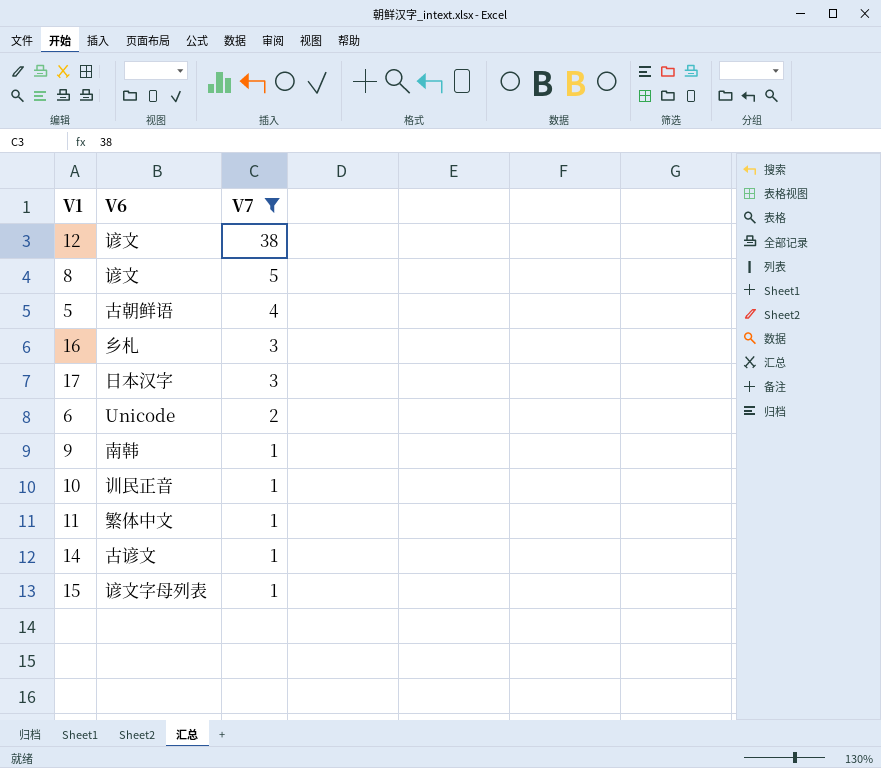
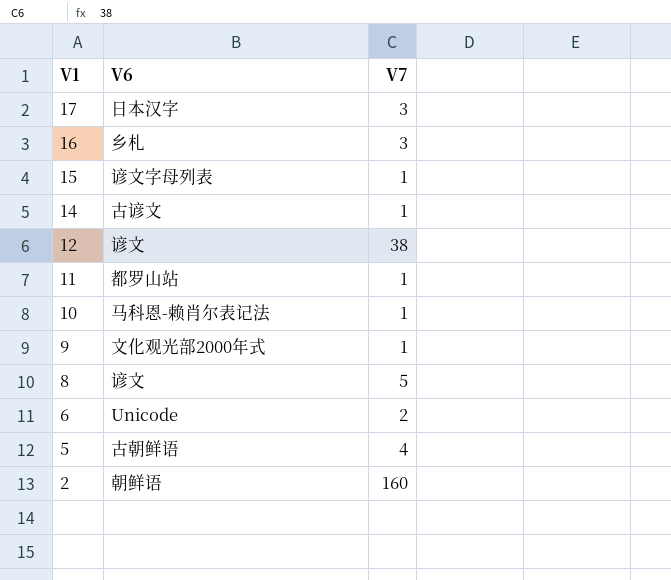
filter: V7 != 160 -> none
row order: V7 descending -> V1 descending
11 | V6: 繁体中文 -> 都罗山站
10 | V6: 训民正音 -> 马科恩-赖肖尔表记法
9 | V6: 南韩 -> 文化观光部2000年式

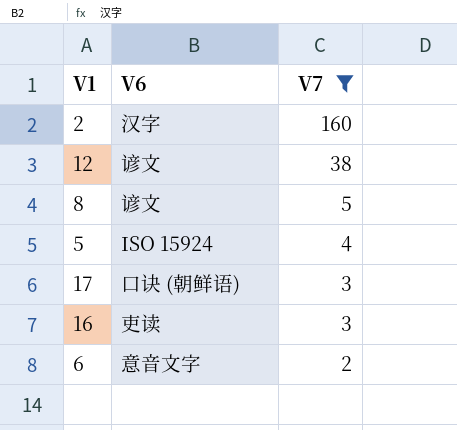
filter: none -> V7 != 1
row order: V1 descending -> V7 descending
2 | V6: 朝鲜语 -> 汉字
5 | V6: 古朝鲜语 -> ISO 15924
17 | V6: 日本汉字 -> 口诀 (朝鲜语)
16 | V6: 乡札 -> 吏读
6 | V6: Unicode -> 意音文字

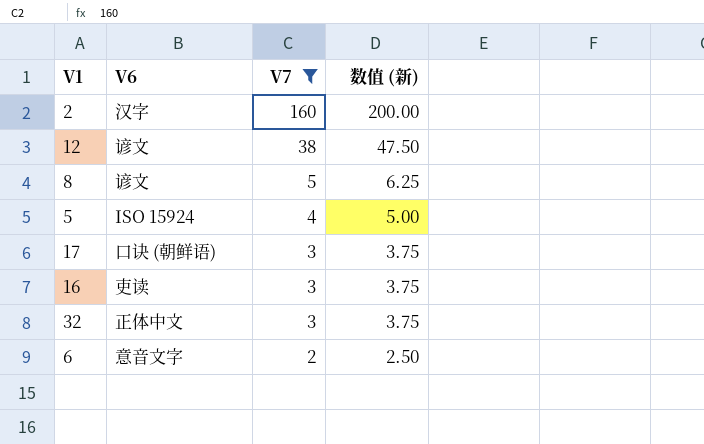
column 数值 (新) | formula: none -> [V7] * 1.25
row 32: none -> 正体中文 | 3 | 3.75

